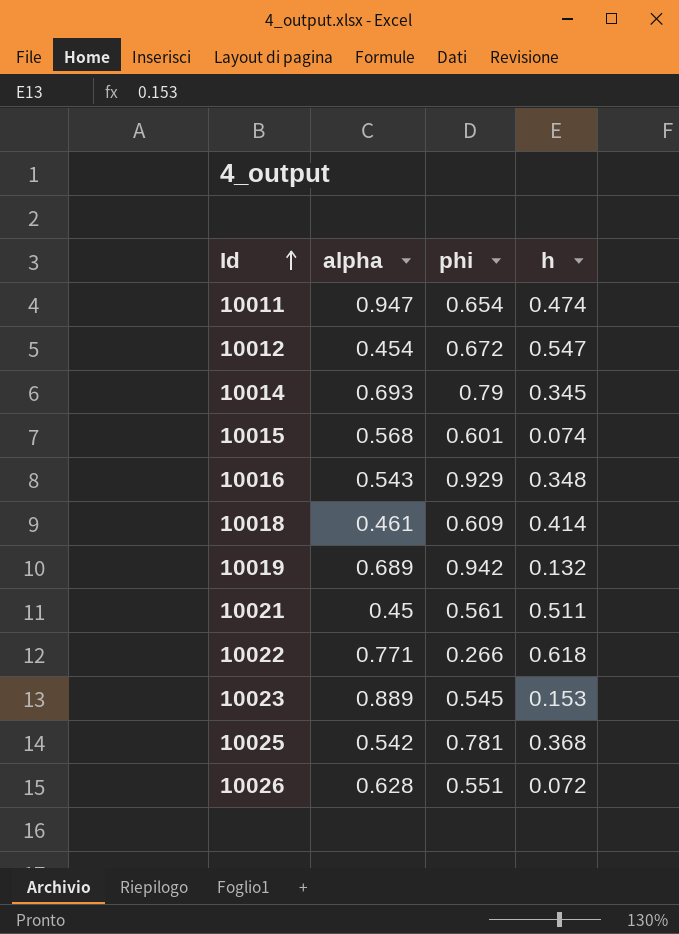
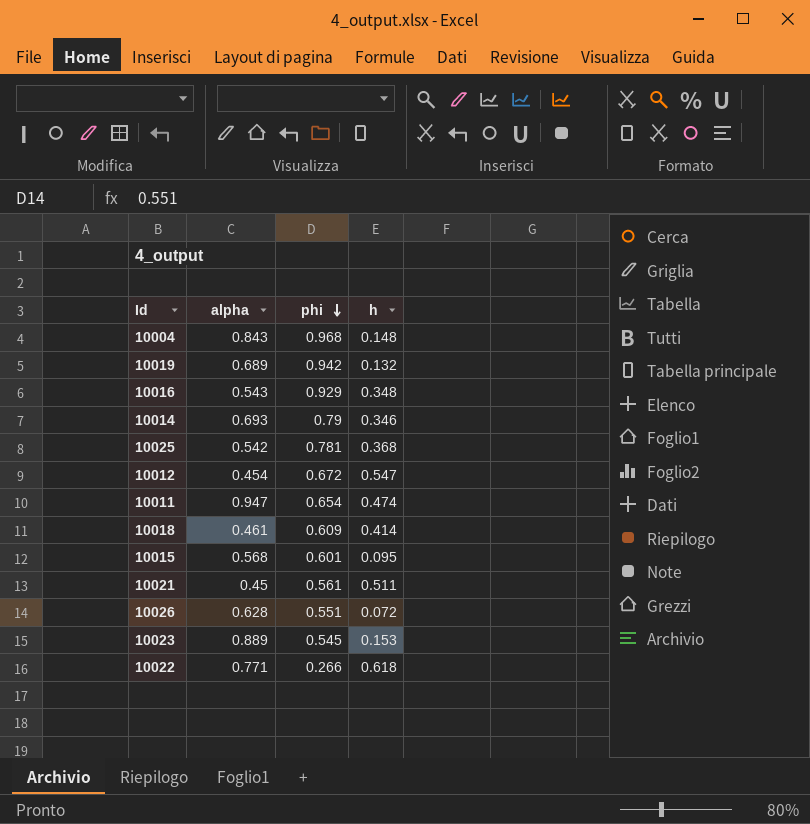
row order: Id ascending -> phi descending
row 10004: none -> 0.843 | 0.968 | 0.148
10014 | h: 0.345 -> 0.346
10015 | h: 0.074 -> 0.095

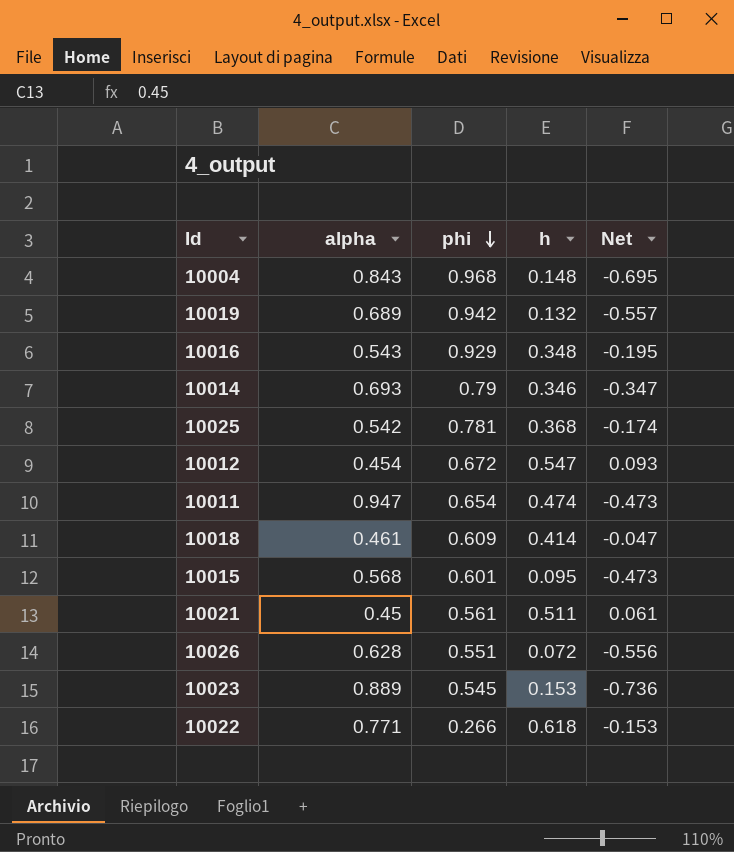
column Net | formula: none -> [h] - [alpha]

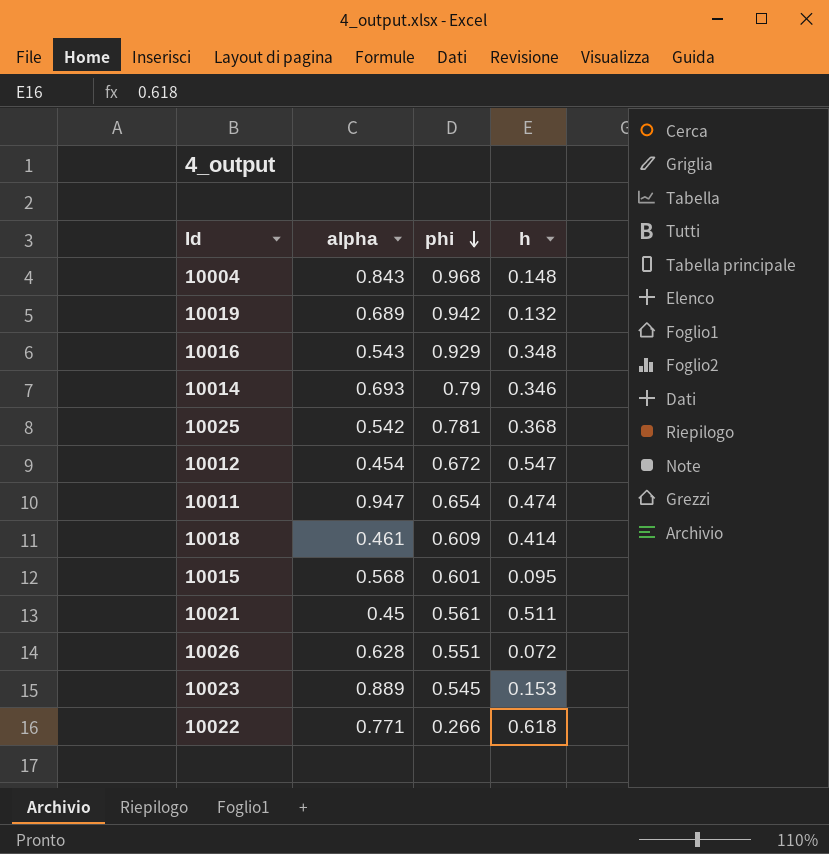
column Net | formula: [h] - [alpha] -> none

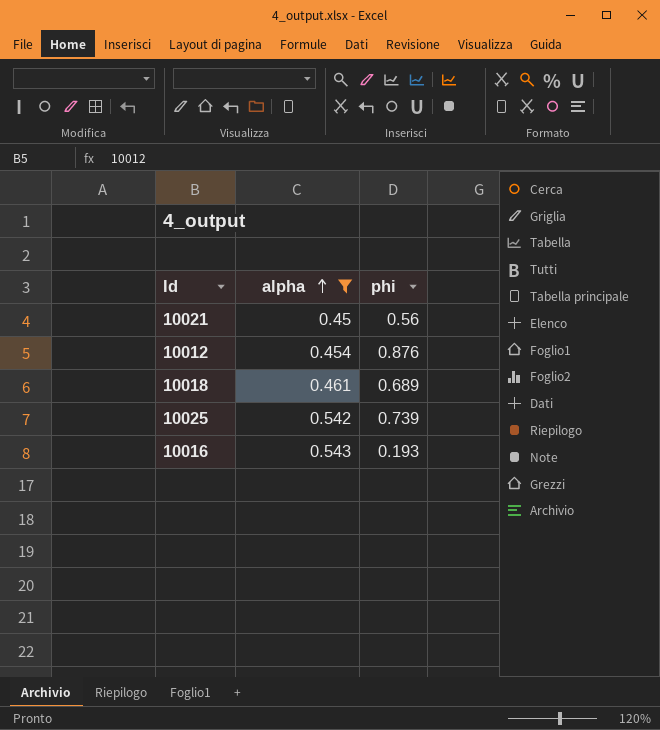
filter: none -> alpha <= 0.543
row order: phi descending -> alpha ascending
column h | position: 4 -> none
10021 | phi: 0.561 -> 0.56
10012 | phi: 0.672 -> 0.876
10018 | phi: 0.609 -> 0.689
10025 | phi: 0.781 -> 0.739
10016 | phi: 0.929 -> 0.193

